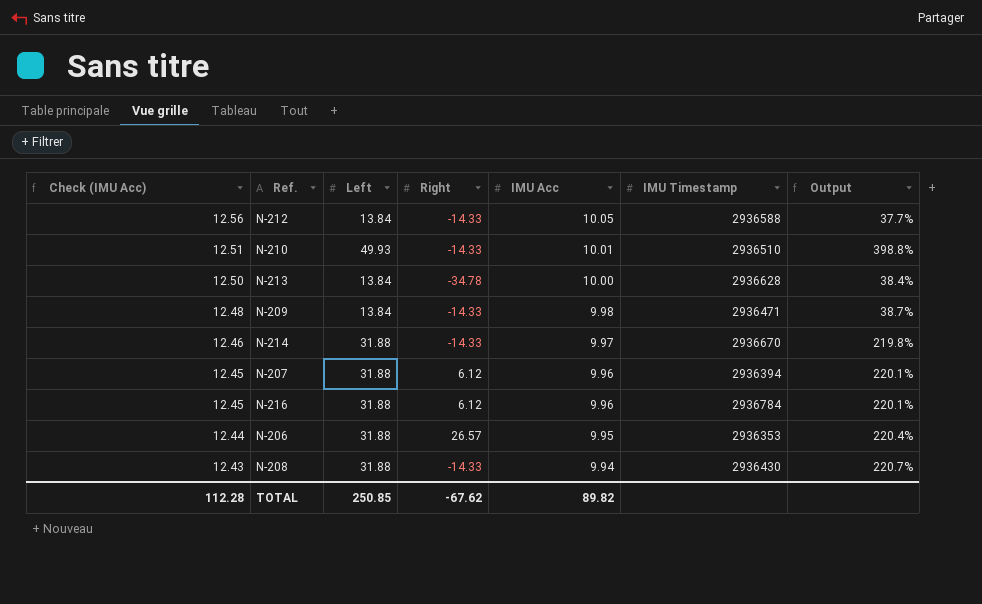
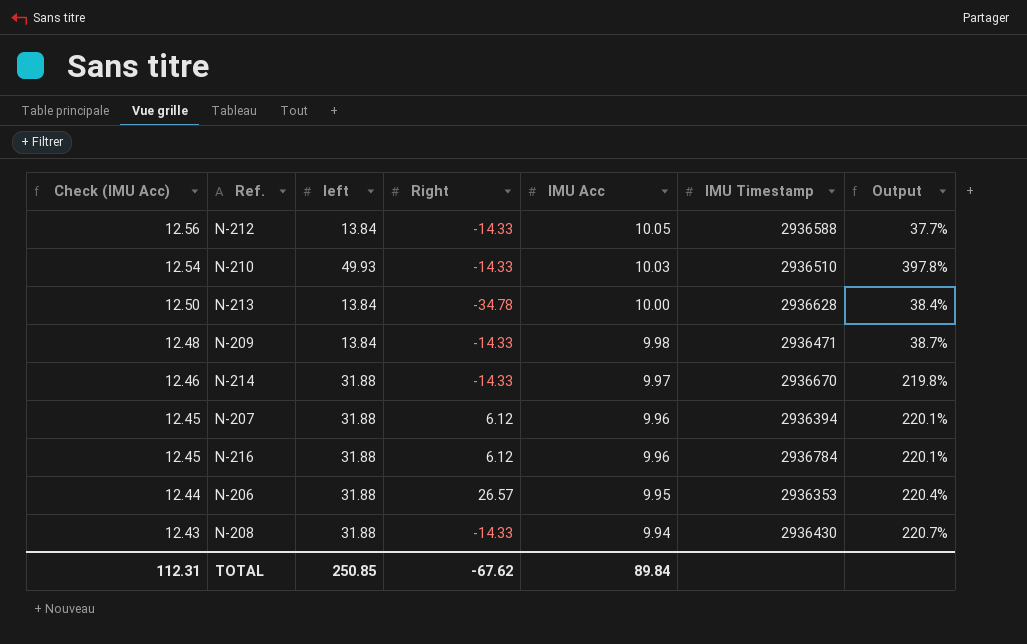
column name: Left -> left
N-210 | Check (IMU Acc): 12.51 -> 12.54
N-210 | IMU Acc: 10.01 -> 10.03
N-210 | Output: 398.8% -> 397.8%
TOTAL | Check (IMU Acc): 112.28 -> 112.31
TOTAL | IMU Acc: 89.82 -> 89.84

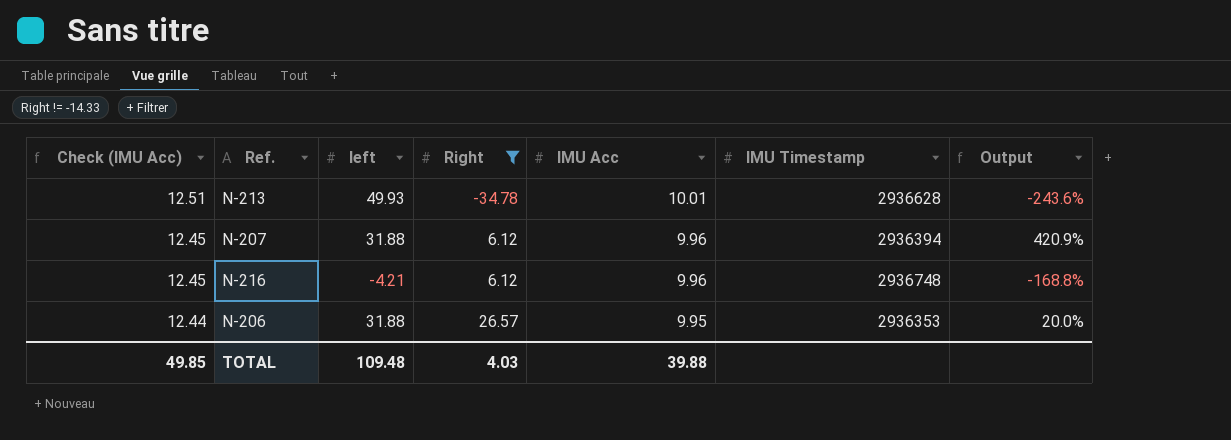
filter: none -> Right != -14.33
column Output | formula: ([left] - [IMU Acc]) / [IMU Acc] -> ([left] - [Right]) / [Right]
N-213 | Check (IMU Acc): 12.50 -> 12.51
N-213 | left: 13.84 -> 49.93
N-213 | IMU Acc: 10.00 -> 10.01
N-216 | left: 31.88 -> -4.21
N-216 | IMU Timestamp: 2936784 -> 2936748
TOTAL | Check (IMU Acc): 112.31 -> 49.85
TOTAL | left: 250.85 -> 109.48
TOTAL | Right: -67.62 -> 4.03
TOTAL | IMU Acc: 89.84 -> 39.88

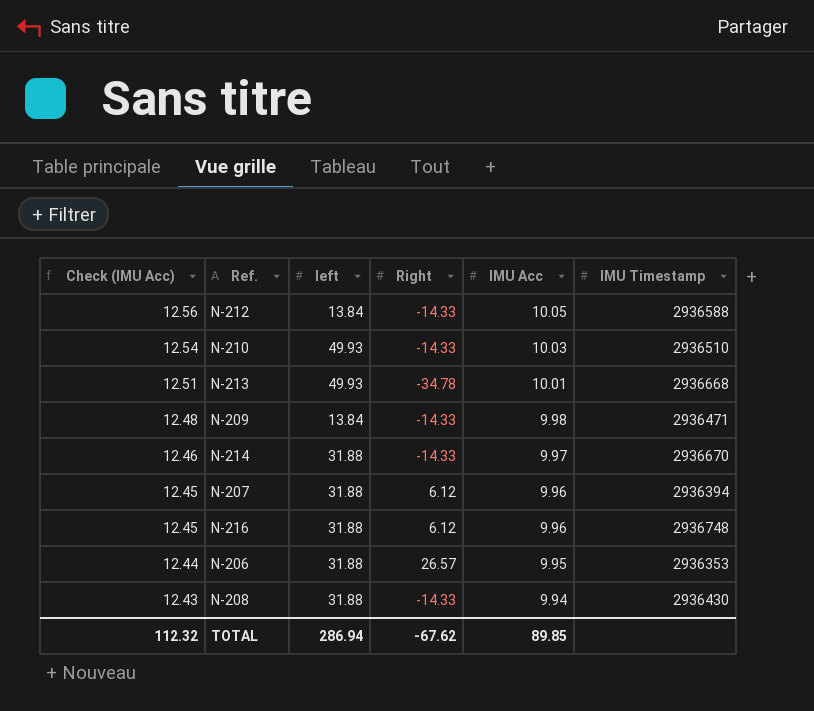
filter: Right != -14.33 -> none
column Output | formula: ([left] - [Right]) / [Right] -> none
N-213 | IMU Timestamp: 2936628 -> 2936668
N-216 | left: -4.21 -> 31.88
TOTAL | Check (IMU Acc): 49.85 -> 112.32
TOTAL | left: 109.48 -> 286.94
TOTAL | Right: 4.03 -> -67.62
TOTAL | IMU Acc: 39.88 -> 89.85

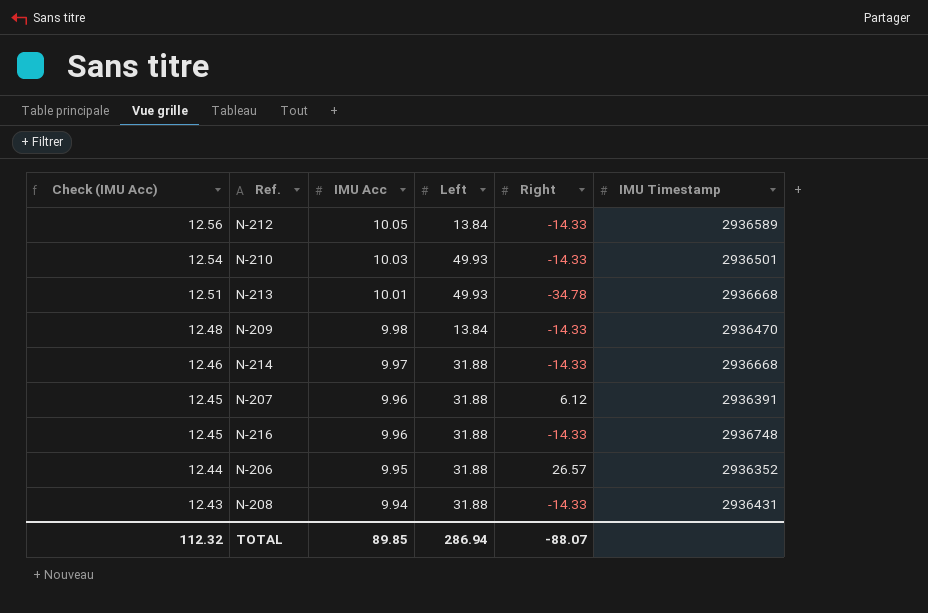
column IMU Acc | position: 5 -> 3
column name: left -> Left
N-212 | IMU Timestamp: 2936588 -> 2936589
N-210 | IMU Timestamp: 2936510 -> 2936501
N-209 | IMU Timestamp: 2936471 -> 2936470
N-214 | IMU Timestamp: 2936670 -> 2936668
N-207 | IMU Timestamp: 2936394 -> 2936391
N-216 | Right: 6.12 -> -14.33
N-206 | IMU Timestamp: 2936353 -> 2936352
N-208 | IMU Timestamp: 2936430 -> 2936431
TOTAL | Right: -67.62 -> -88.07

